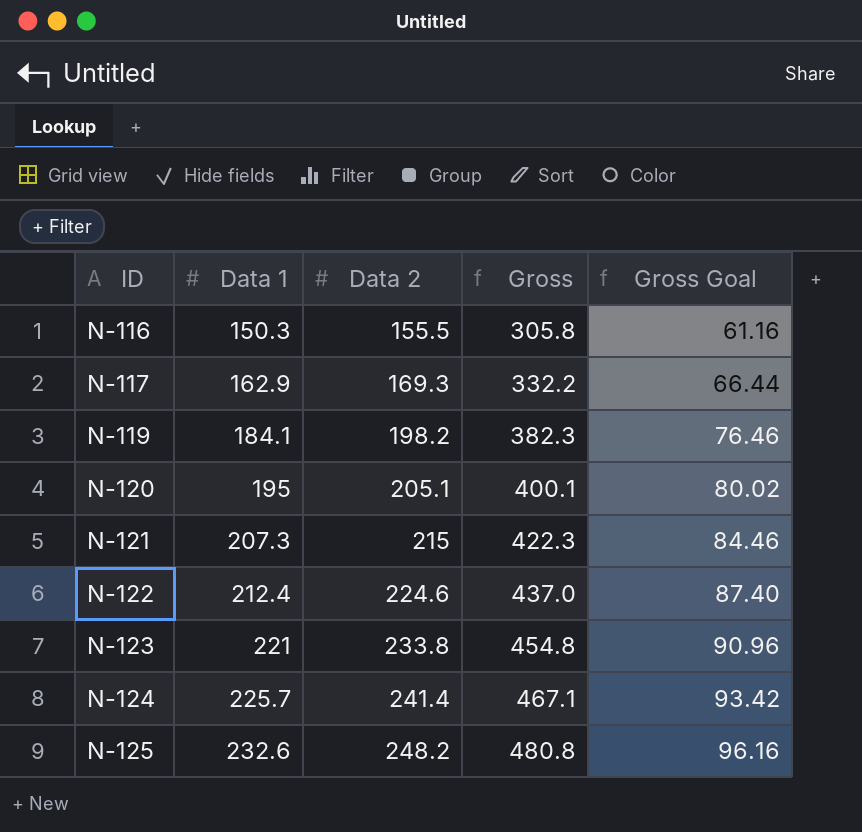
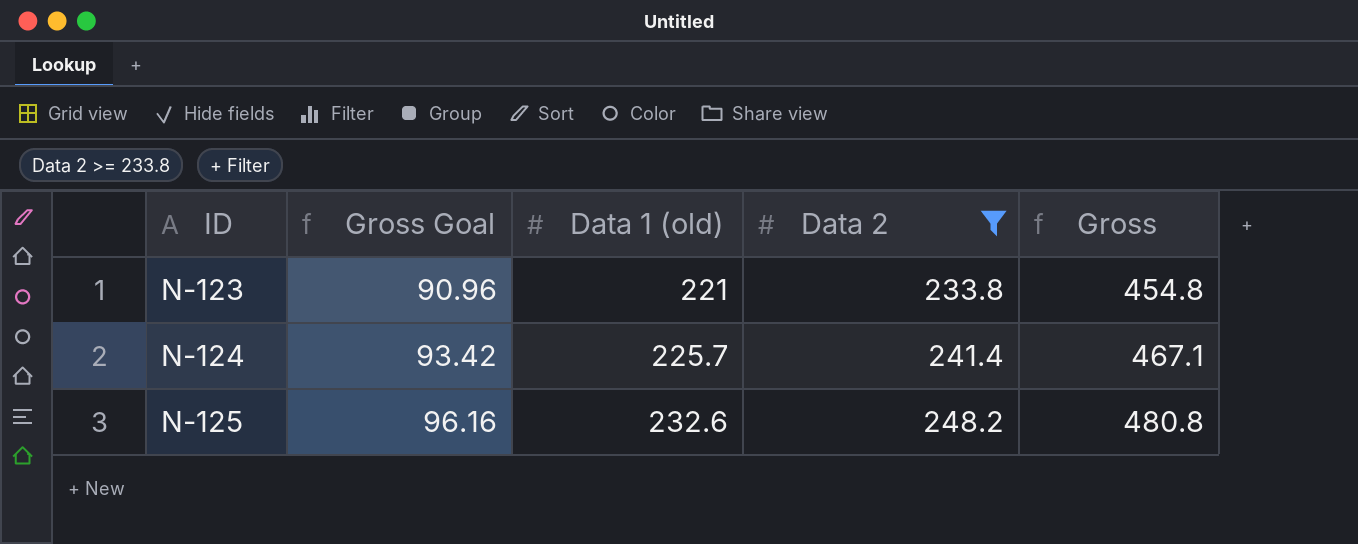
filter: none -> Data 2 >= 233.8
column Gross Goal | position: 5 -> 2
column name: Data 1 -> Data 1 (old)

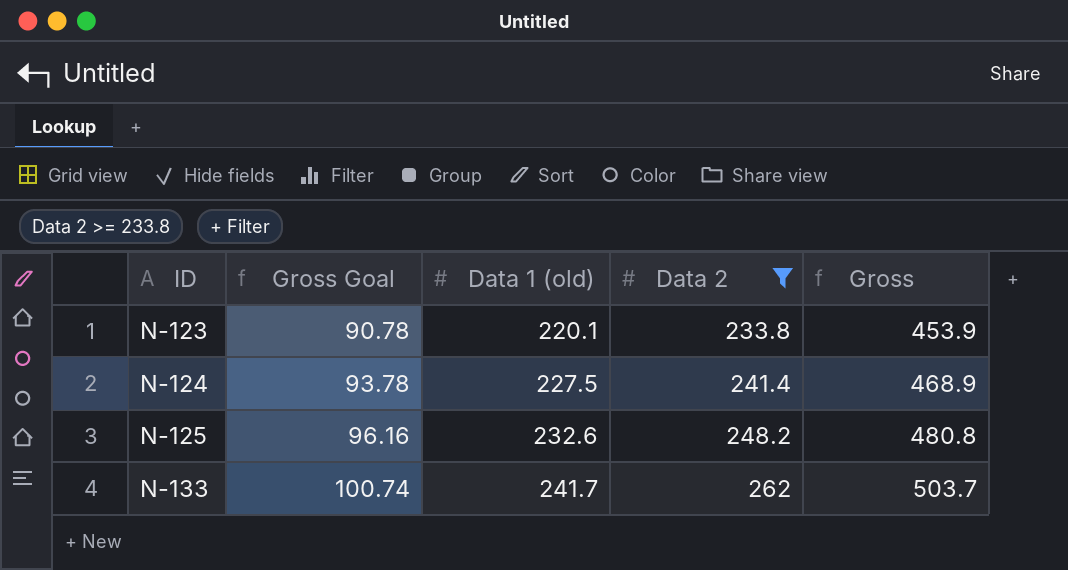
N-123 | Gross Goal: 90.96 -> 90.78
N-123 | Data 1 (old): 221 -> 220.1
N-123 | Gross: 454.8 -> 453.9
N-124 | Gross Goal: 93.42 -> 93.78
N-124 | Data 1 (old): 225.7 -> 227.5
N-124 | Gross: 467.1 -> 468.9
row N-133: none -> 100.74 | 241.7 | 262 | 503.7

